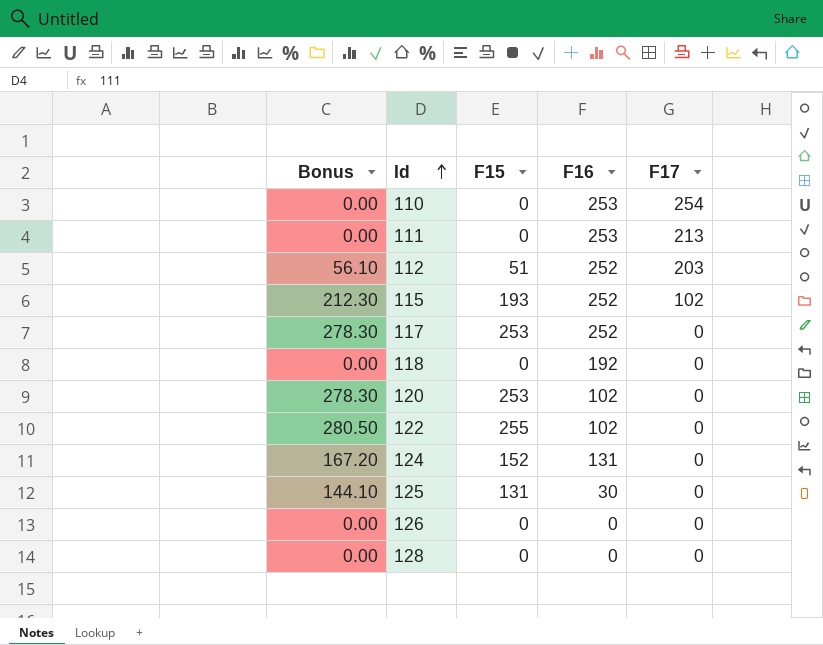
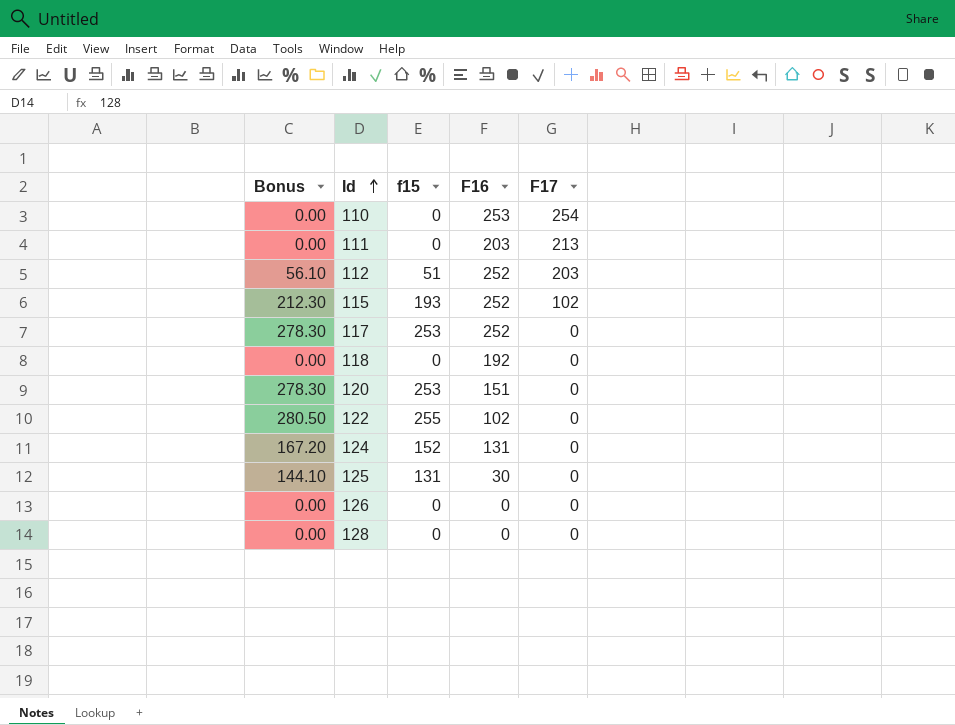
column name: F15 -> f15
111 | F16: 253 -> 203
120 | F16: 102 -> 151

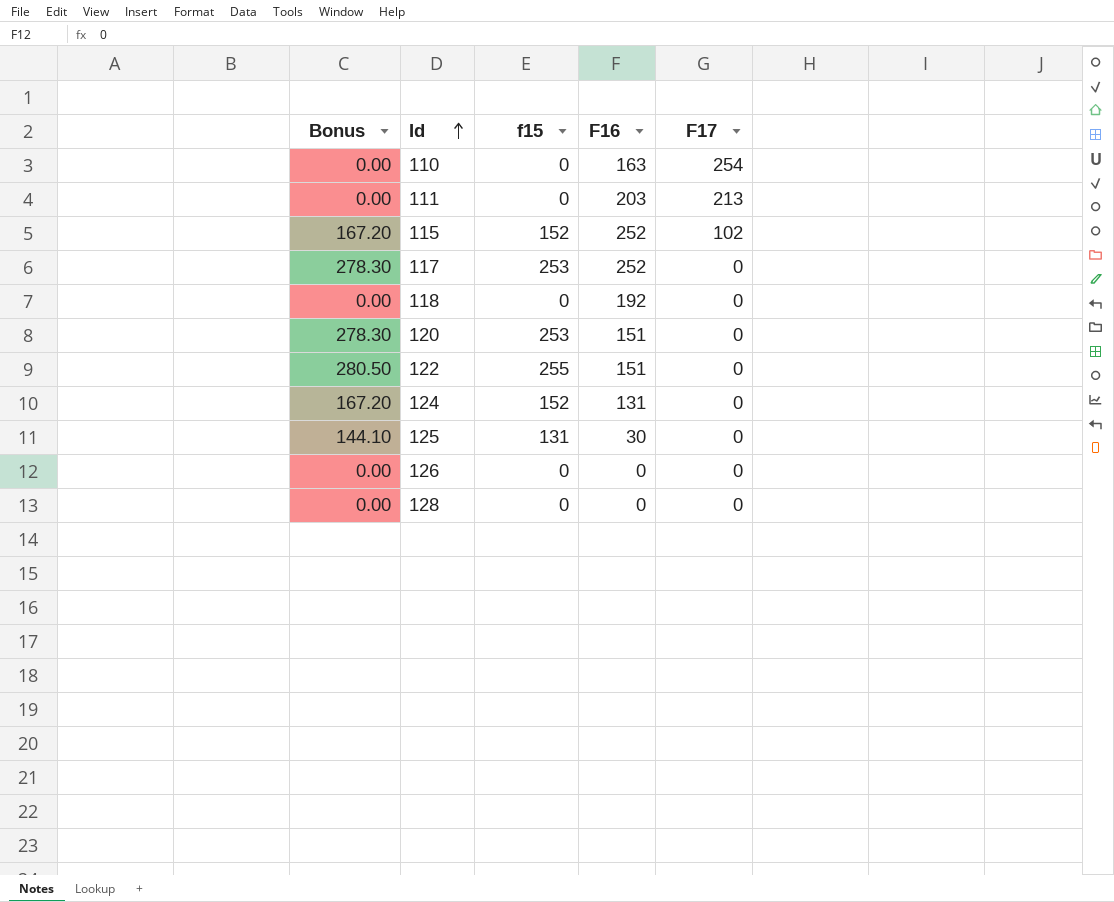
row 112: 56.10 | 51 | 252 | 203 -> none
110 | F16: 253 -> 163
115 | Bonus: 212.30 -> 167.20
115 | f15: 193 -> 152
122 | F16: 102 -> 151

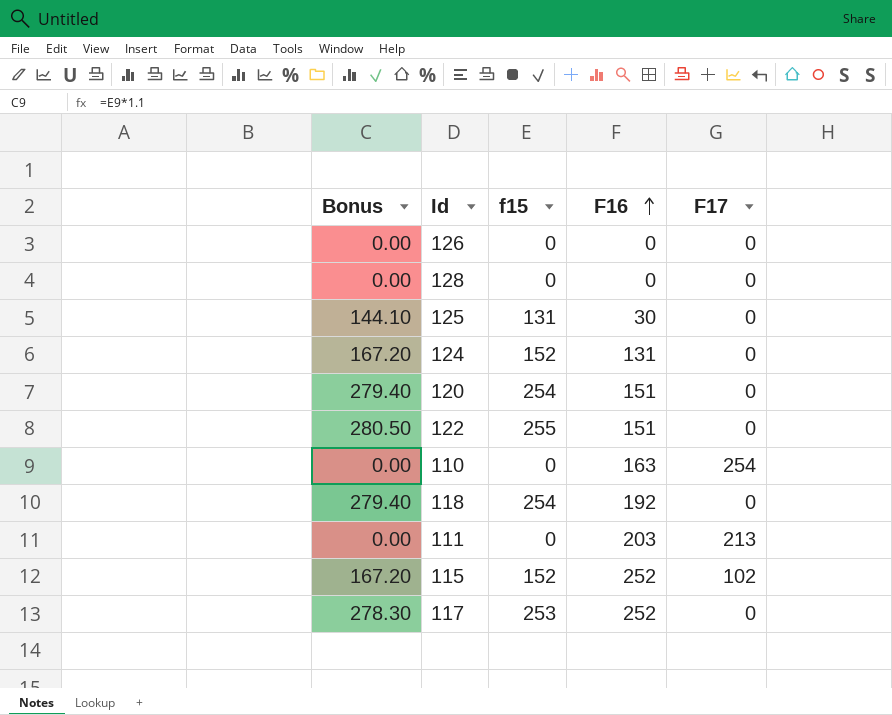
row order: Id ascending -> F16 ascending
120 | Bonus: 278.30 -> 279.40
120 | f15: 253 -> 254
118 | Bonus: 0.00 -> 279.40
118 | f15: 0 -> 254

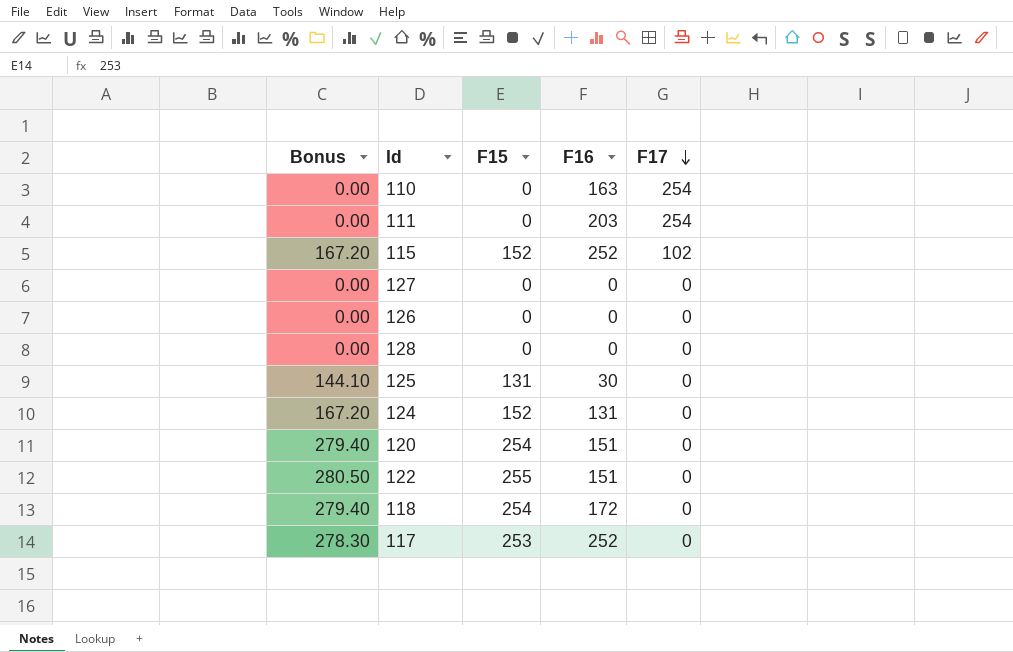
row order: F16 ascending -> F17 descending
column name: f15 -> F15
111 | F17: 213 -> 254
row 127: none -> 0.00 | 0 | 0 | 0
118 | F16: 192 -> 172

